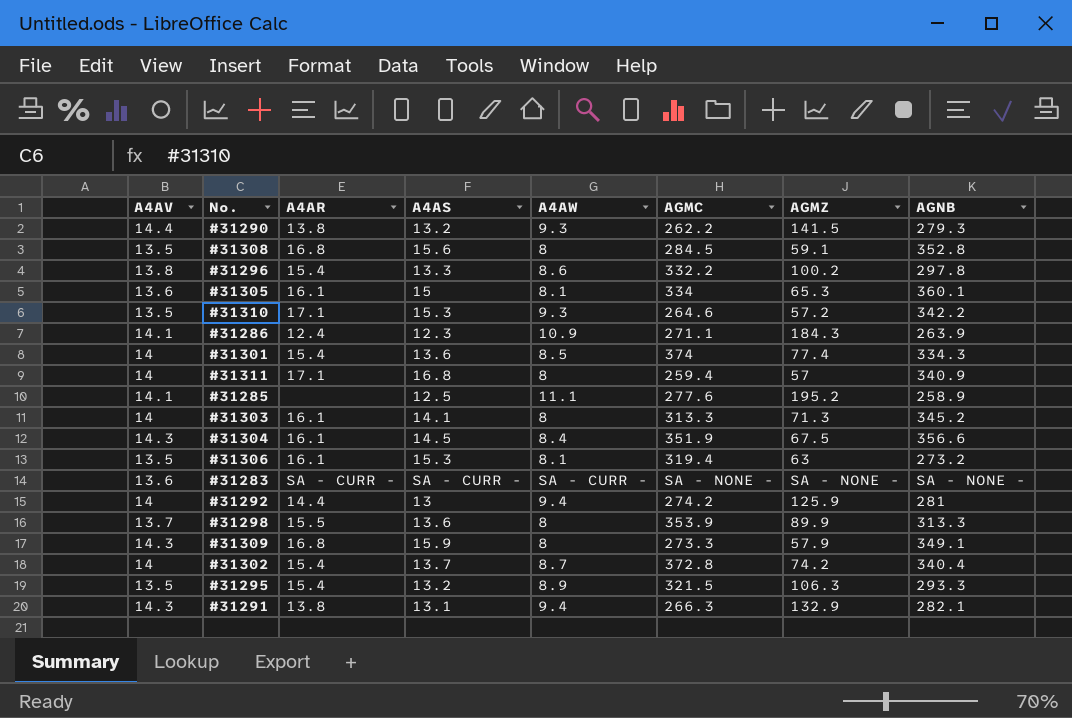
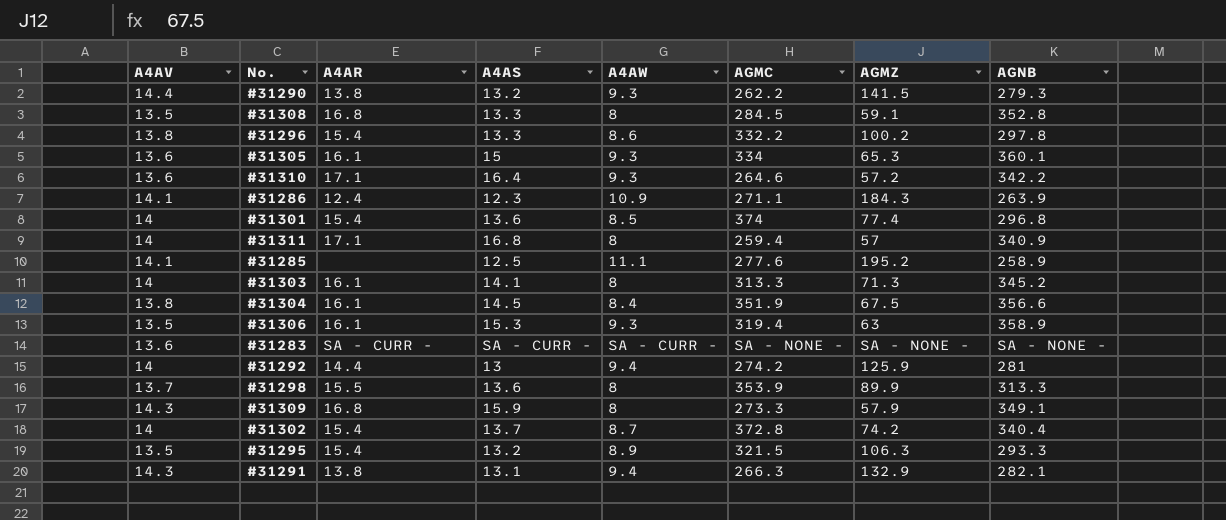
#31308 | A4AS: 15.6 -> 13.3
#31305 | A4AW: 8.1 -> 9.3
#31310 | A4AV: 13.5 -> 13.6
#31310 | A4AS: 15.3 -> 16.4
#31301 | AGNB: 334.3 -> 296.8
#31304 | A4AV: 14.3 -> 13.8
#31306 | A4AW: 8.1 -> 9.3
#31306 | AGNB: 273.2 -> 358.9

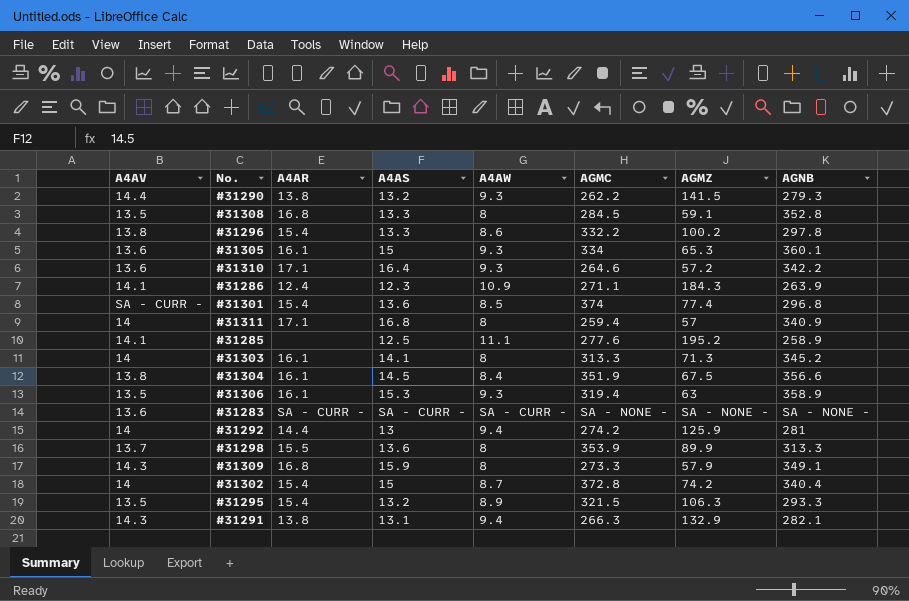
#31301 | A4AV: 14 -> SA - CURR -
#31302 | A4AS: 13.7 -> 15

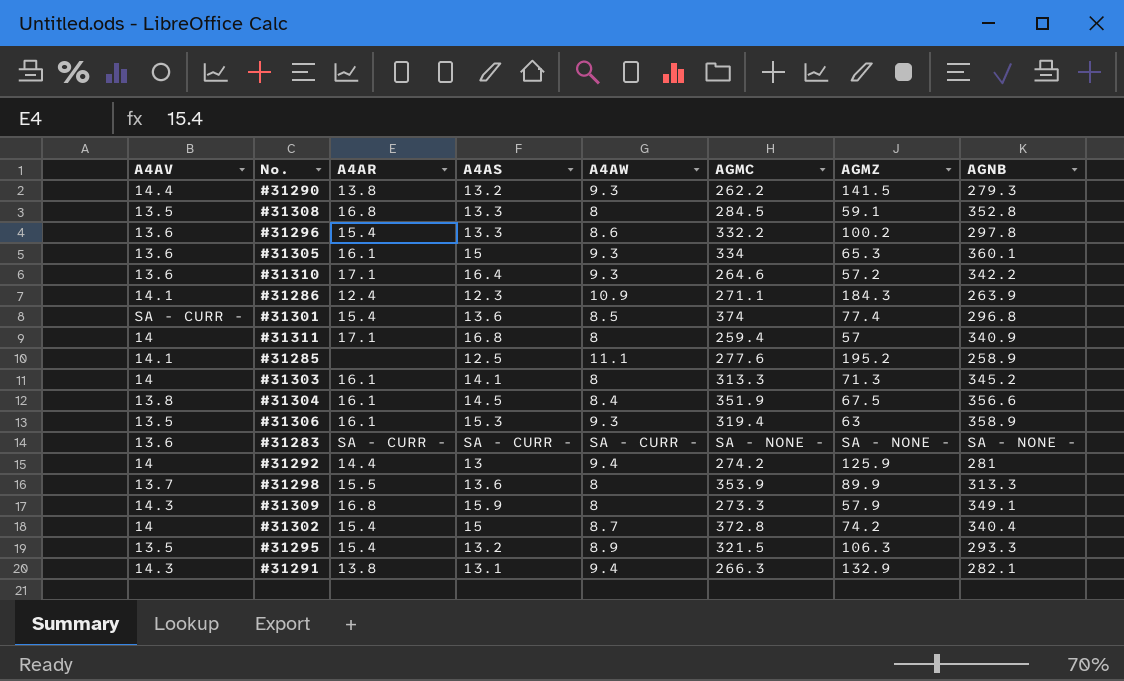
#31296 | A4AV: 13.8 -> 13.6

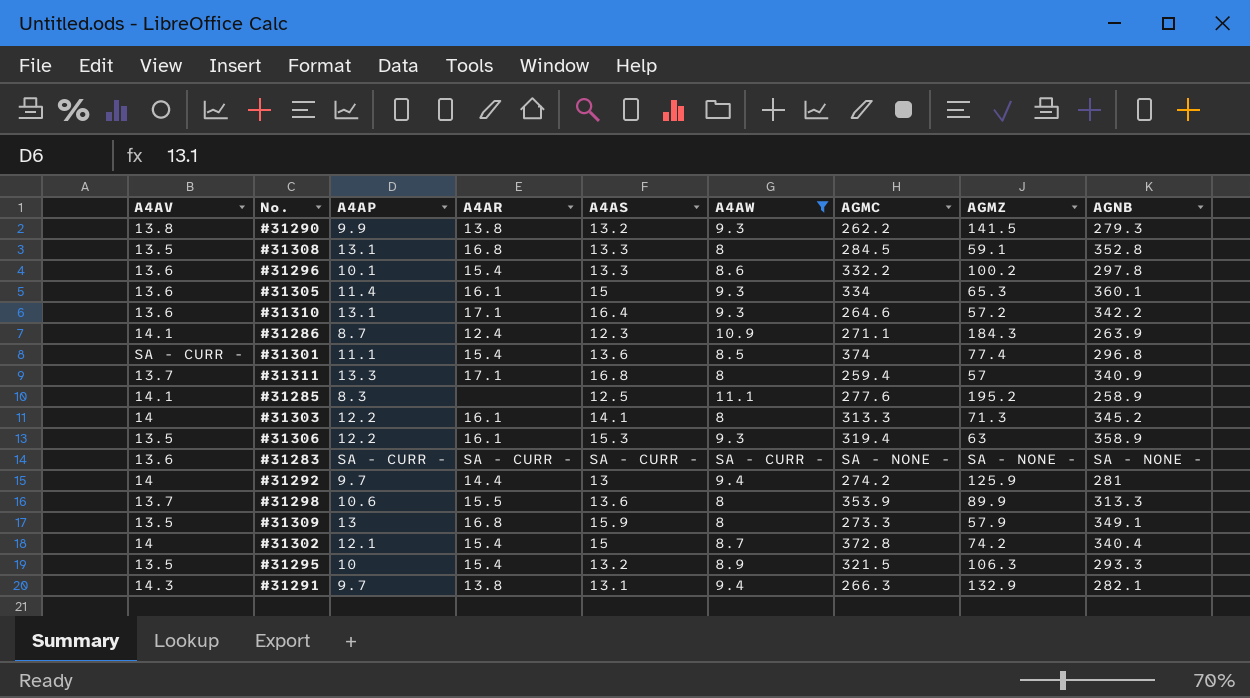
filter: none -> A4AW != 8.4
column A4AP | position: none -> 3
#31290 | A4AV: 14.4 -> 13.8
#31311 | A4AV: 14 -> 13.7
#31309 | A4AV: 14.3 -> 13.5

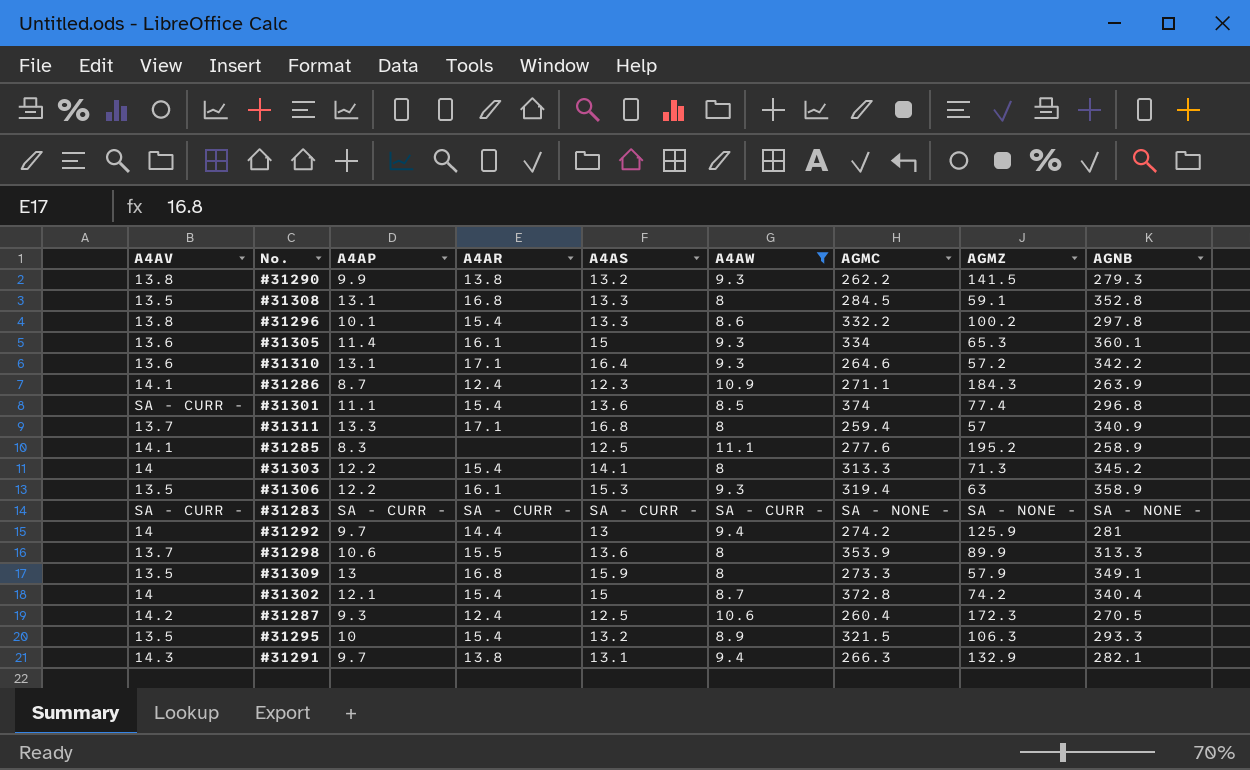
#31296 | A4AV: 13.6 -> 13.8
#31303 | A4AR: 16.1 -> 15.4
#31283 | A4AV: 13.6 -> SA - CURR -
row #31287: none -> 14.2 | 9.3 | 12.4 | 12.5 | 10.6 | 260.4 | 172.3 | 270.5

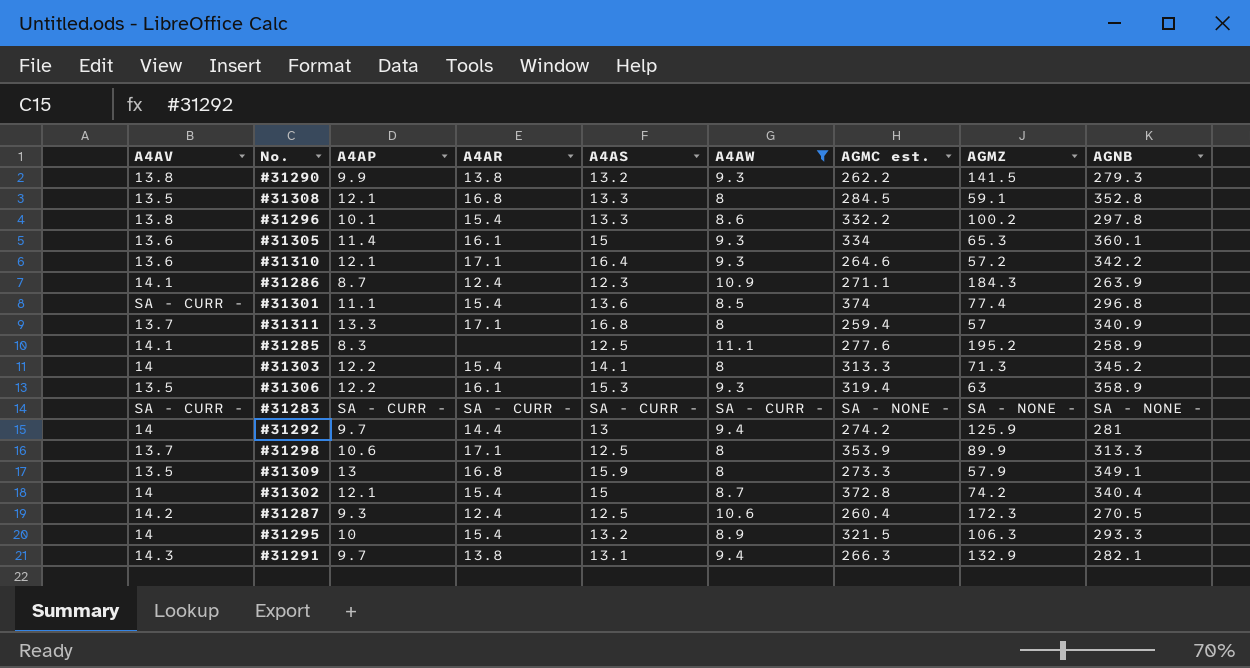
column name: AGMC -> AGMC est.
#31308 | A4AP: 13.1 -> 12.1
#31310 | A4AP: 13.1 -> 12.1
#31298 | A4AR: 15.5 -> 17.1
#31298 | A4AS: 13.6 -> 12.5
#31295 | A4AV: 13.5 -> 14

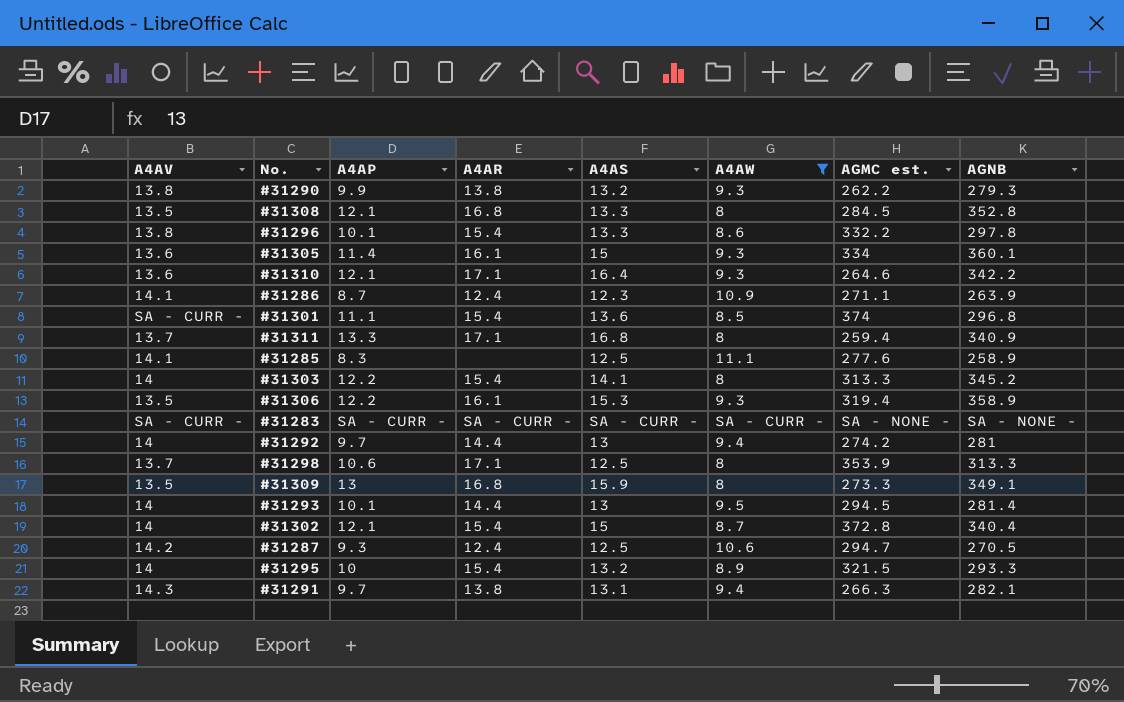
column AGMZ | position: 8 -> none
row #31293: none -> 14 | 10.1 | 14.4 | 13 | 9.5 | 294.5 | 281.4
#31287 | AGMC est.: 260.4 -> 294.7

